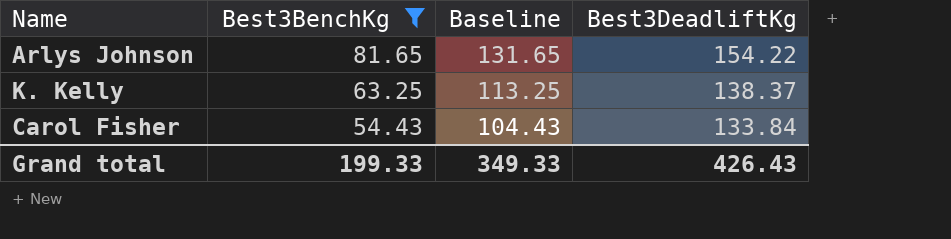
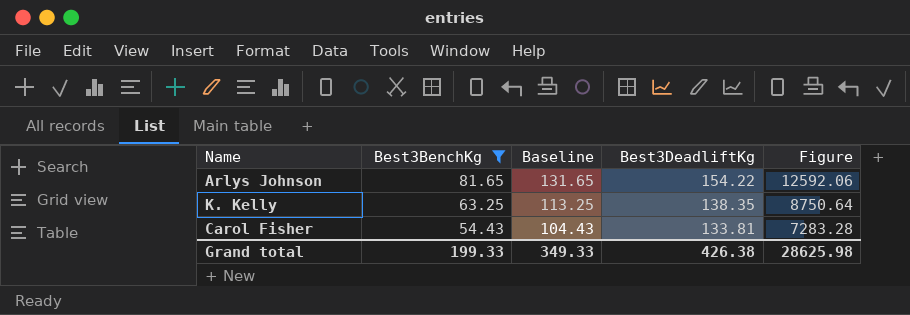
column Figure | formula: none -> [Best3BenchKg] * [Best3DeadliftKg]
K. Kelly | Best3DeadliftKg: 138.37 -> 138.35
Carol Fisher | Best3DeadliftKg: 133.84 -> 133.81
Grand total | Best3DeadliftKg: 426.43 -> 426.38

